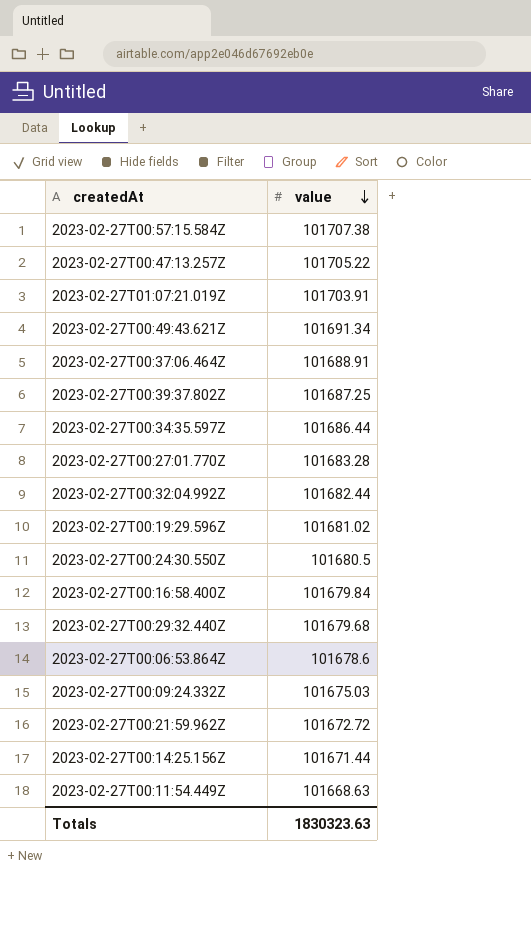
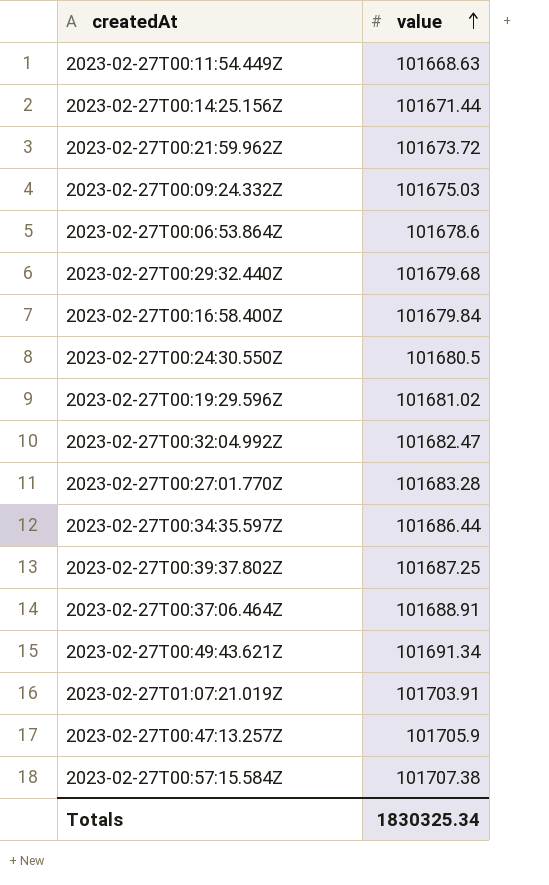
row order: value descending -> value ascending
2023-02-27T00:21:59.962Z | value: 101672.72 -> 101673.72
2023-02-27T00:32:04.992Z | value: 101682.44 -> 101682.47
2023-02-27T00:47:13.257Z | value: 101705.22 -> 101705.9
Totals | value: 1830323.63 -> 1830325.34

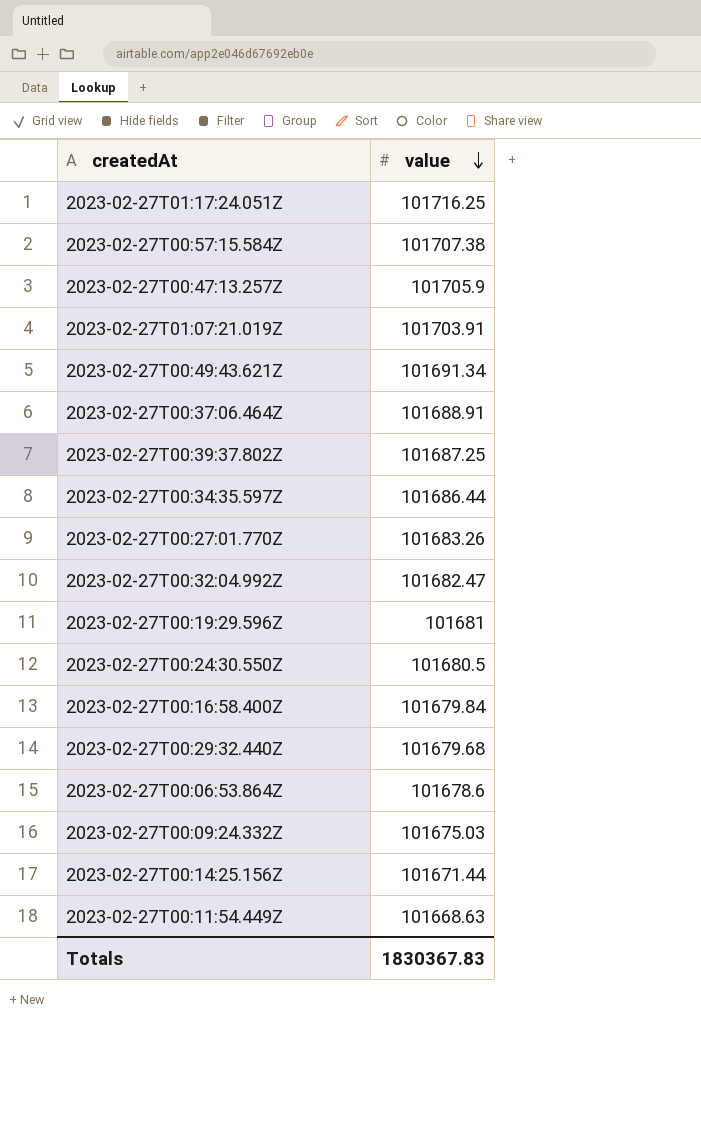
row order: value ascending -> value descending
row 2023-02-27T00:21:59.962Z: 101673.72 -> none
row 2023-02-27T01:17:24.051Z: none -> 101716.25
2023-02-27T00:27:01.770Z | value: 101683.28 -> 101683.26
2023-02-27T00:19:29.596Z | value: 101681.02 -> 101681
Totals | value: 1830325.34 -> 1830367.83

